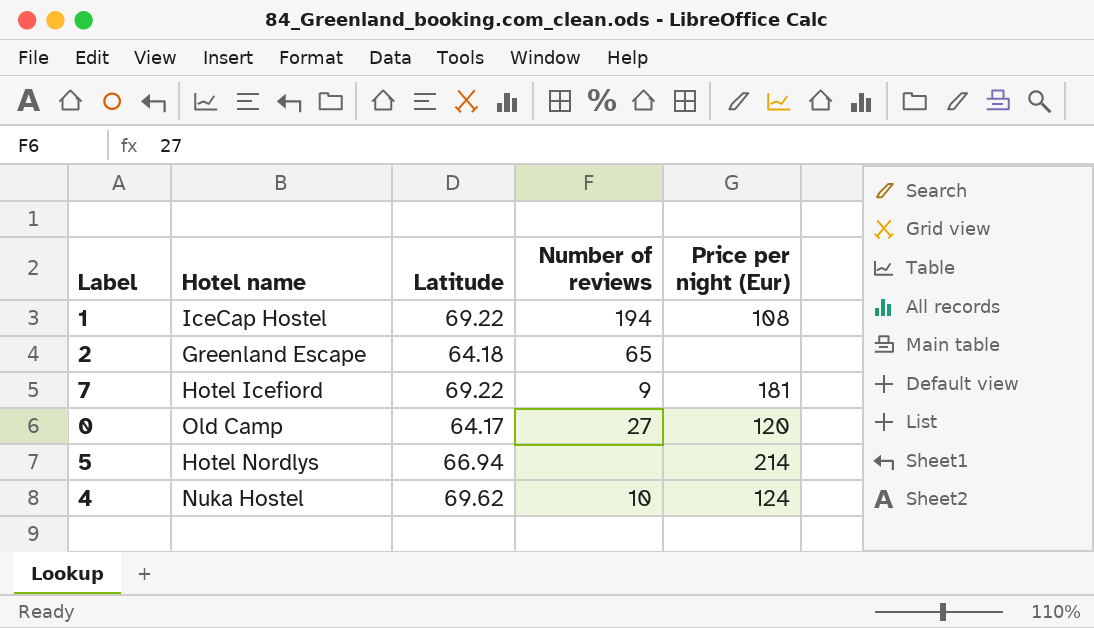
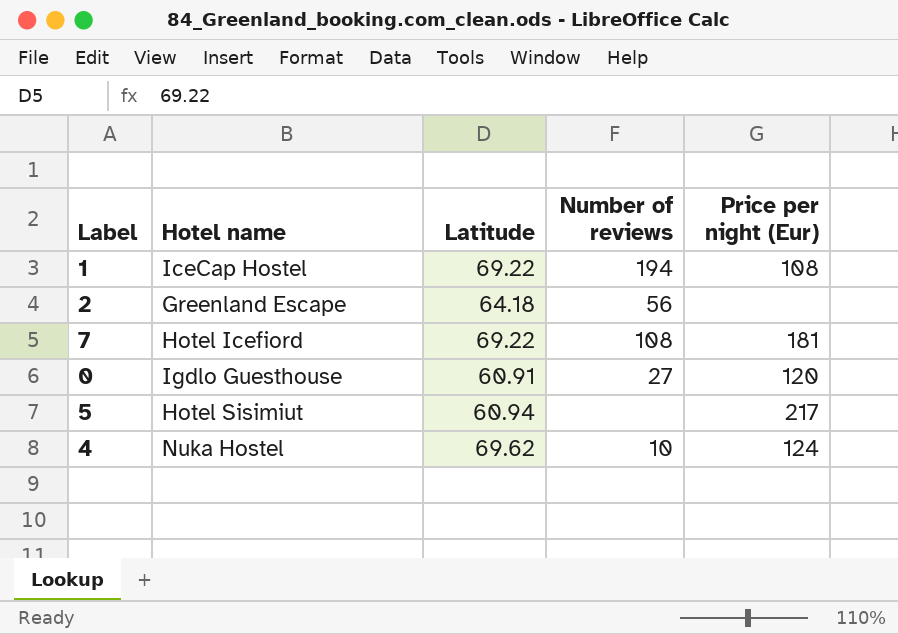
2 | Number of reviews: 65 -> 56
7 | Number of reviews: 9 -> 108
0 | Hotel name: Old Camp -> Igdlo Guesthouse
0 | Latitude: 64.17 -> 60.91
5 | Hotel name: Hotel Nordlys -> Hotel Sisimiut
5 | Latitude: 66.94 -> 60.94
5 | Price per night (Eur): 214 -> 217

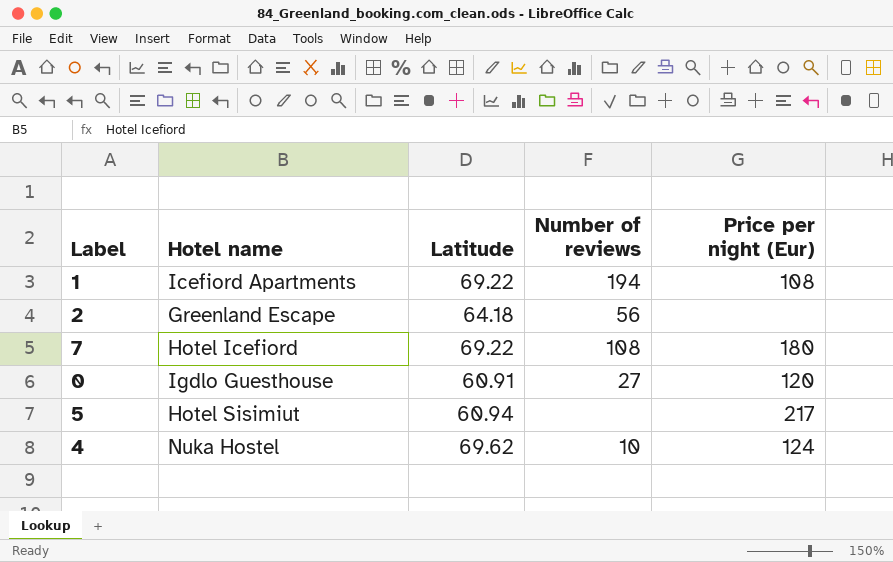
1 | Hotel name: IceCap Hostel -> Icefiord Apartments
7 | Price per night (Eur): 181 -> 180

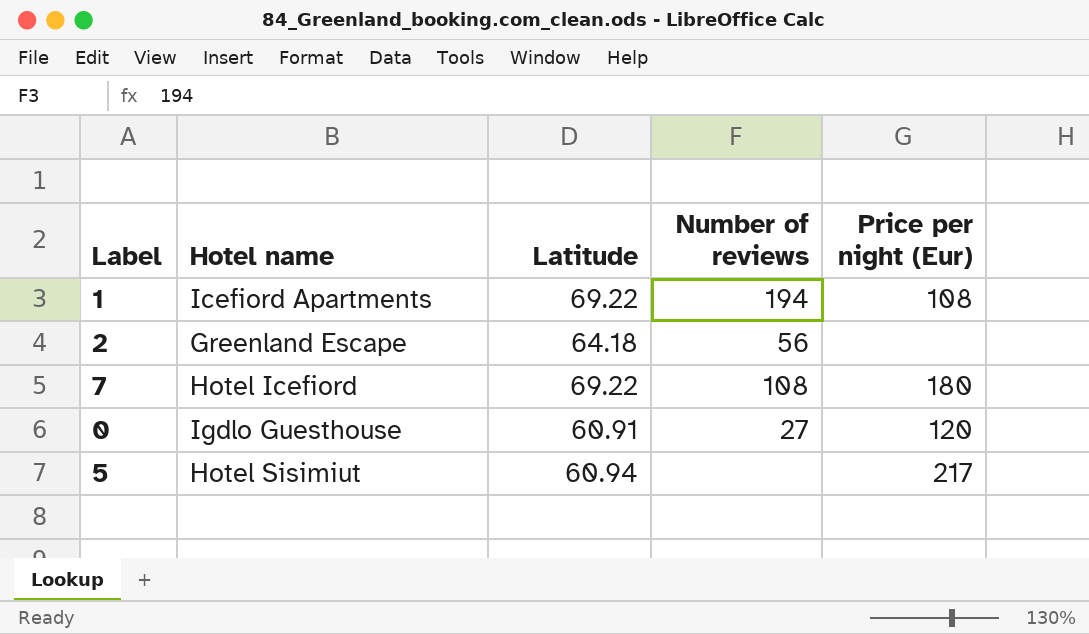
row 4: Nuka Hostel | 69.62 | 10 | 124 -> none

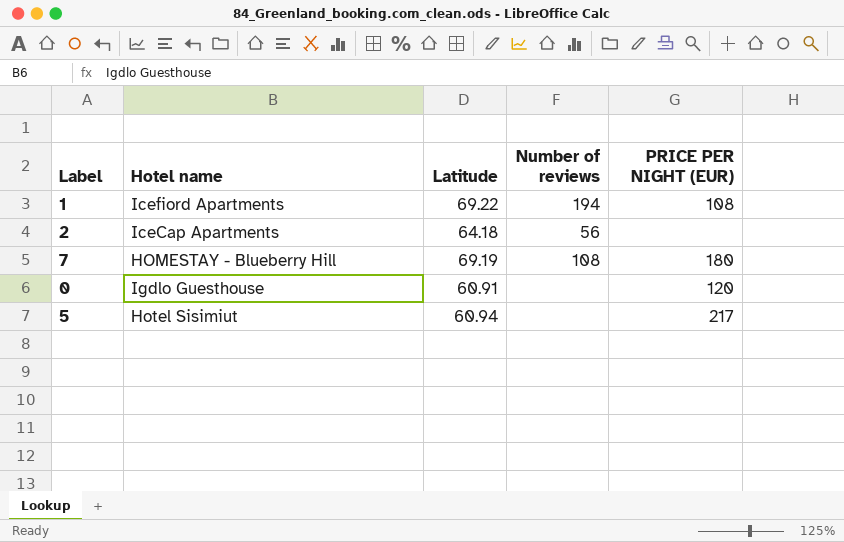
column name: Price per night (Eur) -> PRICE PER NIGHT (EUR)
2 | Hotel name: Greenland Escape -> IceCap Apartments
7 | Hotel name: Hotel Icefiord -> HOMESTAY - Blueberry Hill
7 | Latitude: 69.22 -> 69.19
0 | Number of reviews: 27 -> none

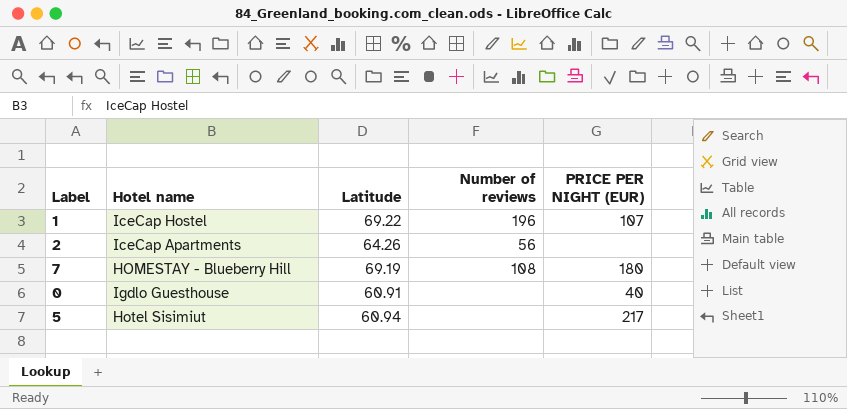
1 | Hotel name: Icefiord Apartments -> IceCap Hostel
1 | Number of reviews: 194 -> 196
1 | PRICE PER NIGHT (EUR): 108 -> 107
2 | Latitude: 64.18 -> 64.26
0 | PRICE PER NIGHT (EUR): 120 -> 40

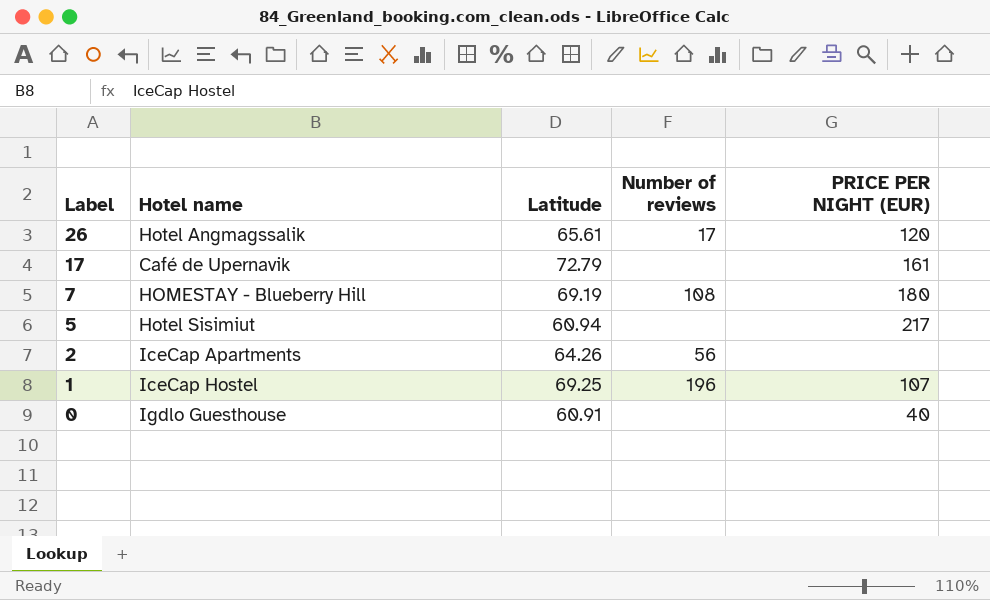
row order: none -> Label descending
row 26: none -> Hotel Angmagssalik | 65.61 | 17 | 120
row 17: none -> Café de Upernavik | 72.79 | none | 161
1 | Latitude: 69.22 -> 69.25

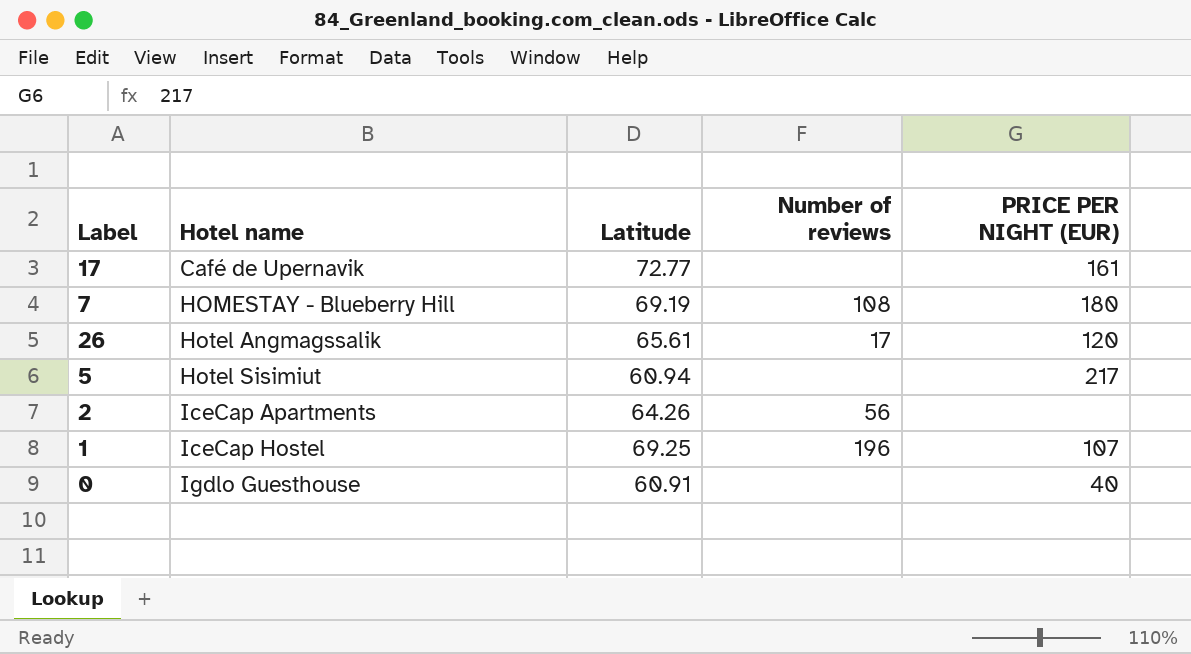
row order: Label descending -> Hotel name ascending
17 | Latitude: 72.79 -> 72.77

